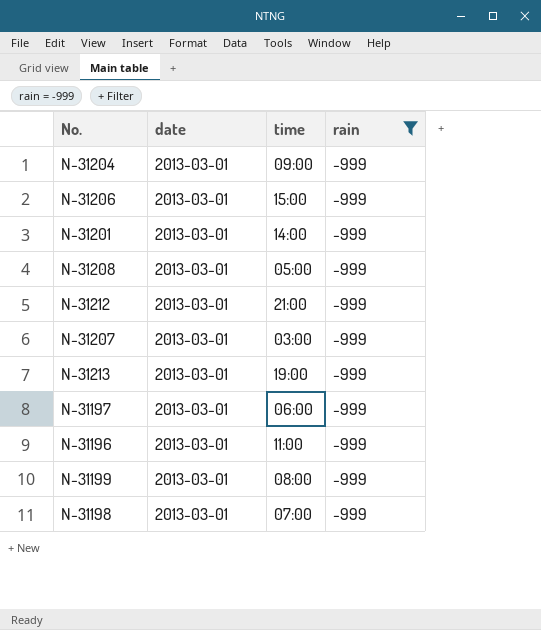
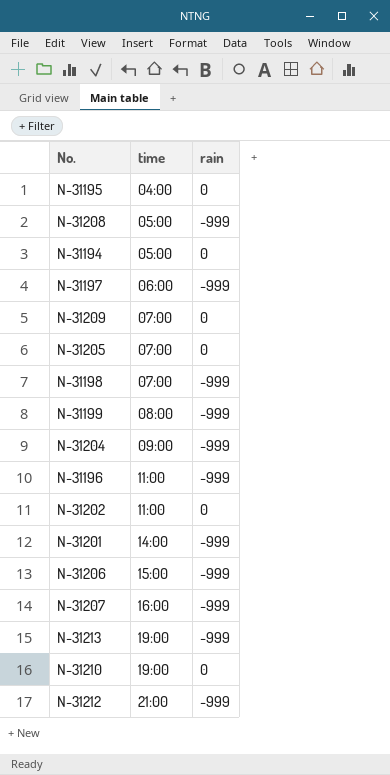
filter: rain = -999 -> none
row order: none -> time ascending
column date | position: 2 -> none
N-31207 | time: 03:00 -> 16:00

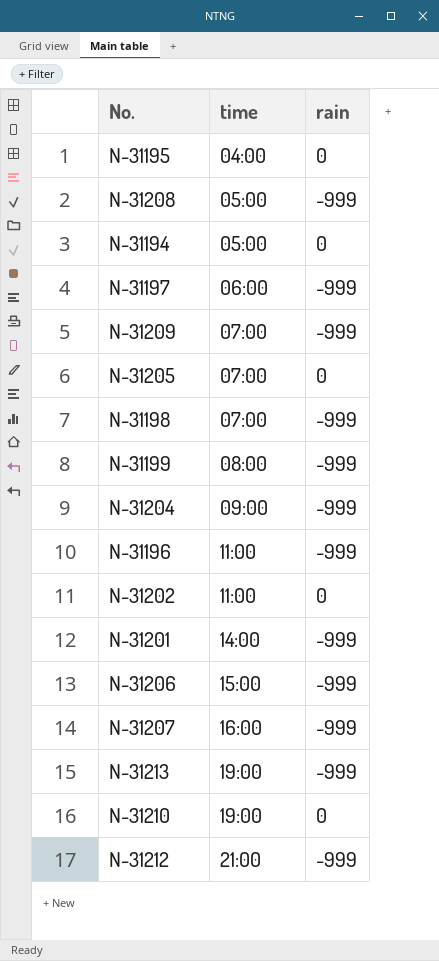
N-31209 | rain: 0 -> -999

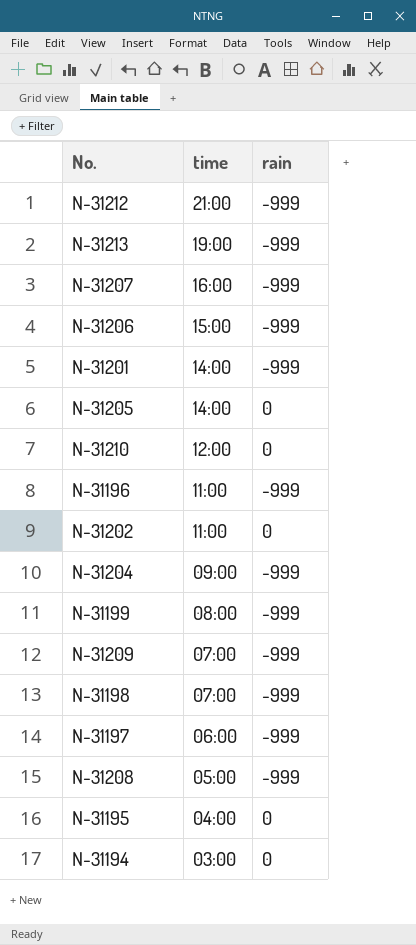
row order: time ascending -> time descending
N-31205 | time: 07:00 -> 14:00
N-31210 | time: 19:00 -> 12:00
N-31194 | time: 05:00 -> 03:00

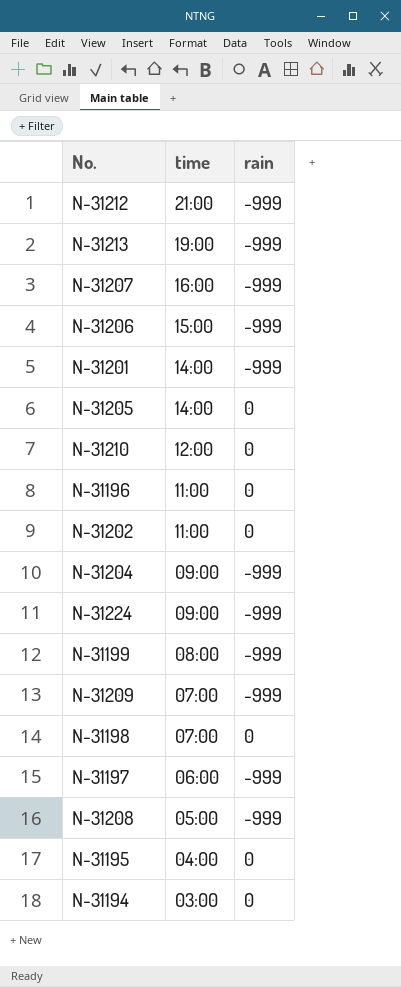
N-31196 | rain: -999 -> 0
row N-31224: none -> 09:00 | -999
N-31198 | rain: -999 -> 0

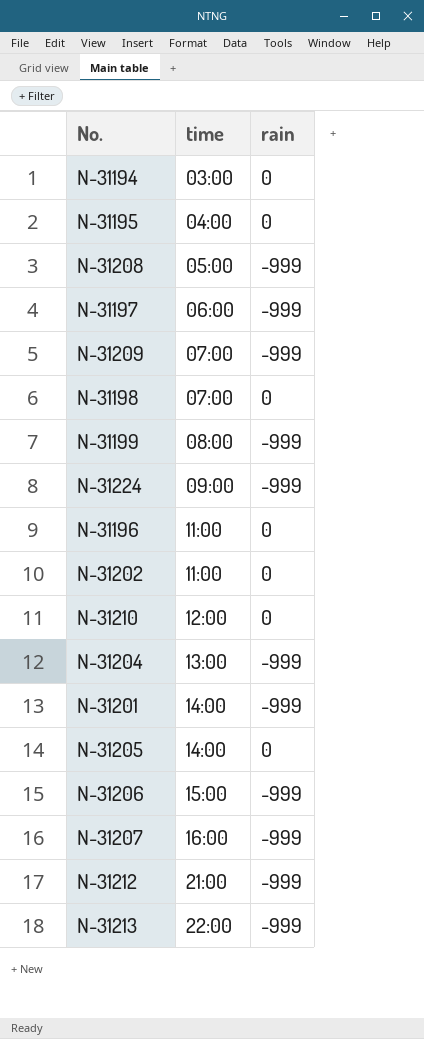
row order: time descending -> time ascending
N-31204 | time: 09:00 -> 13:00
N-31213 | time: 19:00 -> 22:00

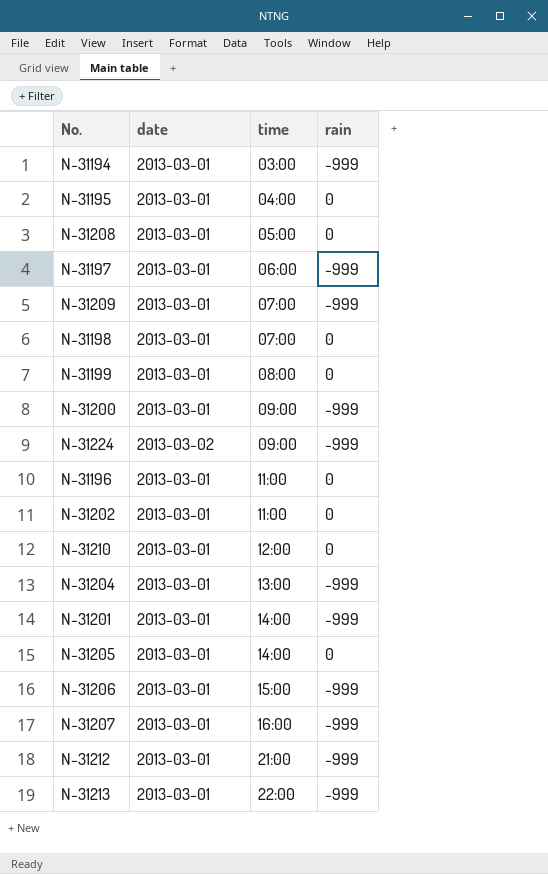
column date | position: none -> 2
N-31194 | rain: 0 -> -999
N-31208 | rain: -999 -> 0
N-31199 | rain: -999 -> 0
row N-31200: none -> 2013-03-01 | 09:00 | -999

